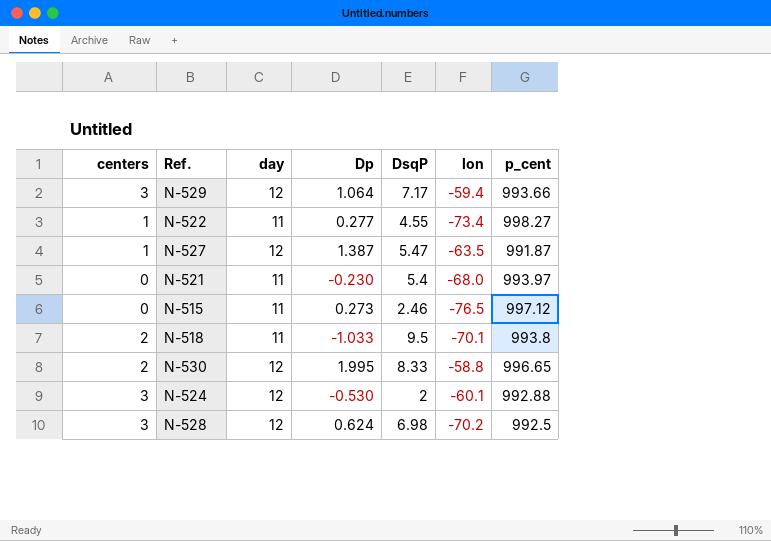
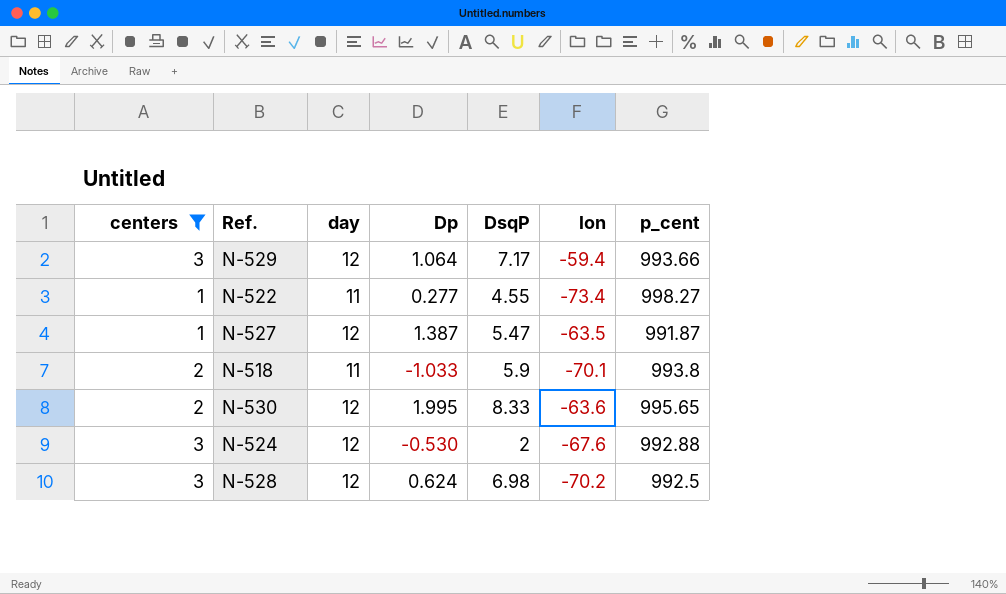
filter: none -> centers != 0
N-518 | DsqP: 9.5 -> 5.9
N-530 | lon: -58.8 -> -63.6
N-530 | p_cent: 996.65 -> 995.65
N-524 | lon: -60.1 -> -67.6

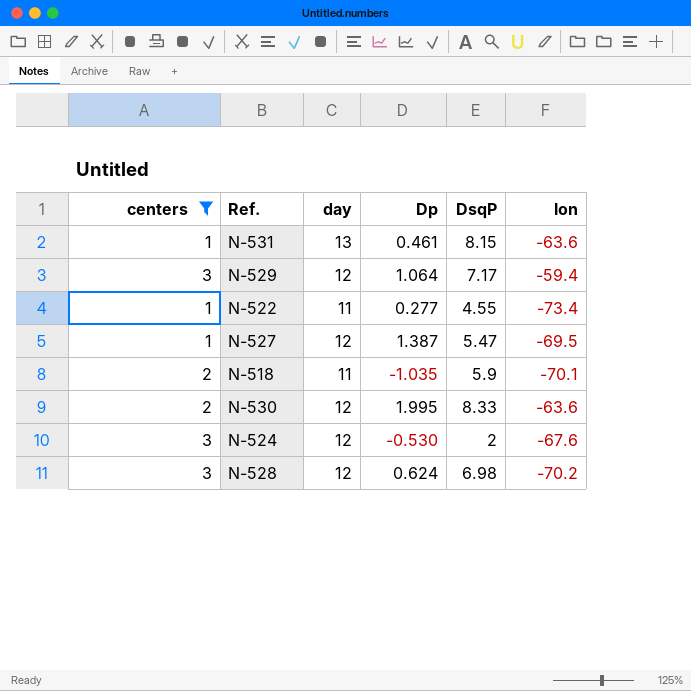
column p_cent | position: 7 -> none
row N-531: none -> 1 | 13 | 0.461 | 8.15 | -63.6
N-527 | lon: -63.5 -> -69.5
N-518 | Dp: -1.033 -> -1.035

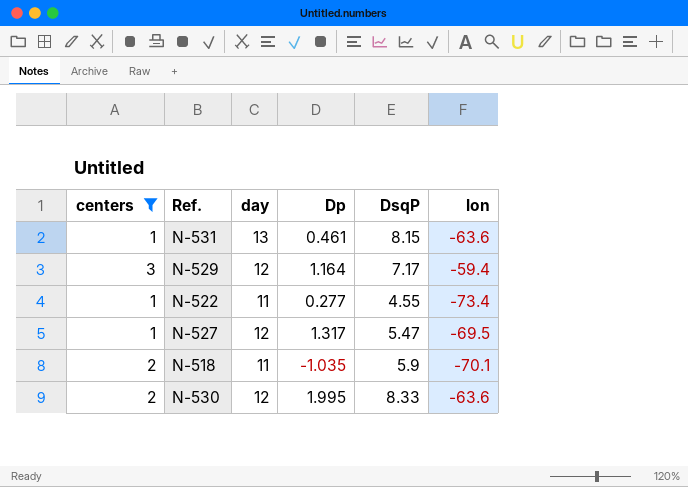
row N-524: 3 | 12 | -0.530 | 2 | -67.6 -> none
row N-528: 3 | 12 | 0.624 | 6.98 | -70.2 -> none
N-529 | Dp: 1.064 -> 1.164
N-527 | Dp: 1.387 -> 1.317

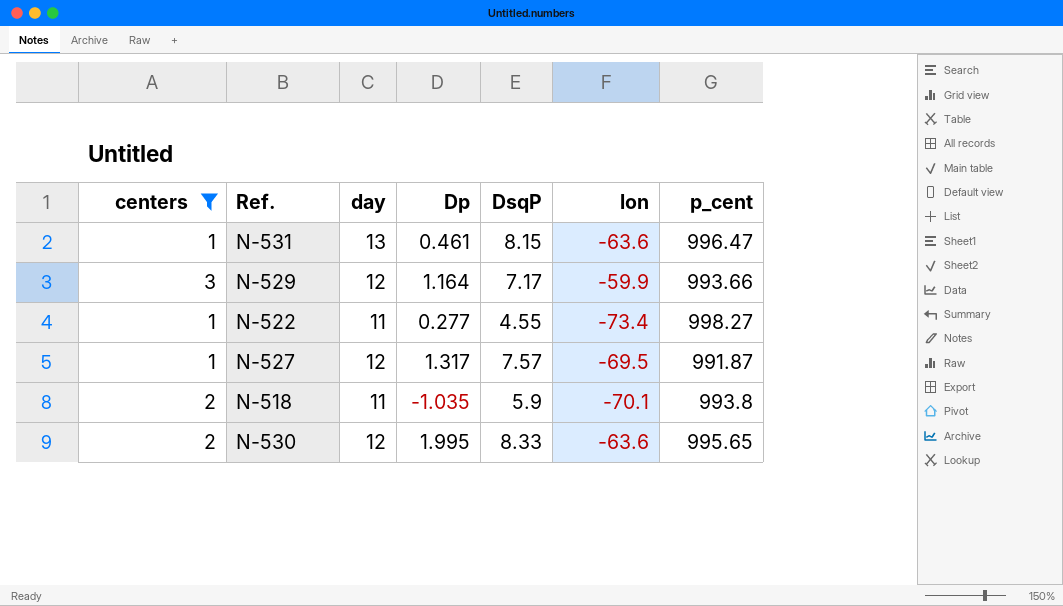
column p_cent | position: none -> 7
N-529 | lon: -59.4 -> -59.9
N-527 | DsqP: 5.47 -> 7.57

